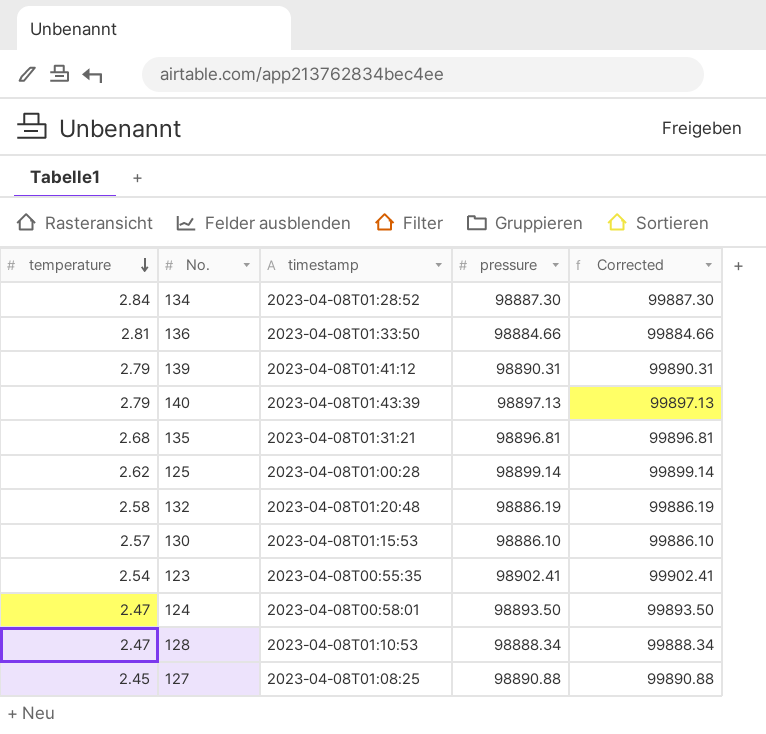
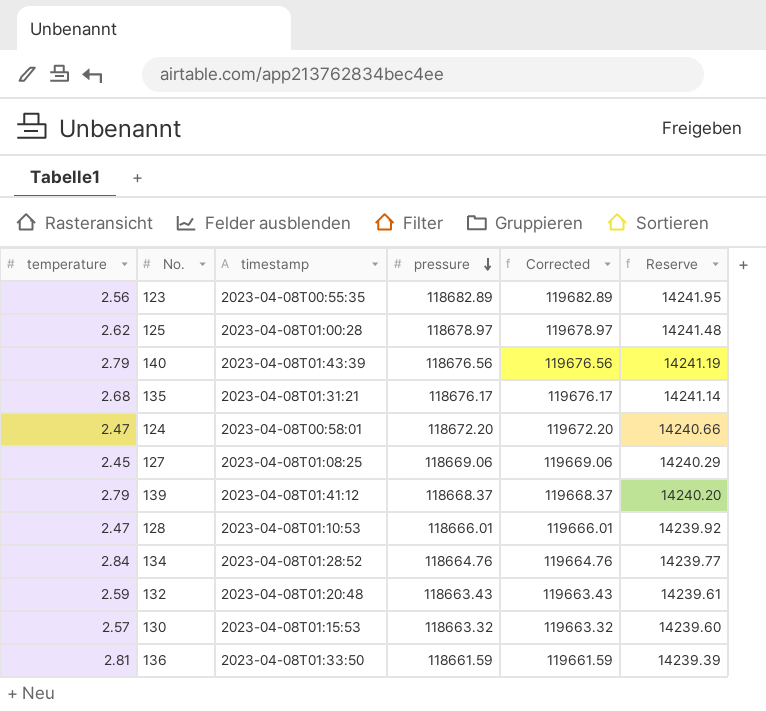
row order: temperature descending -> pressure descending
column Reserve | formula: none -> [pressure] * 0.12
123 | temperature: 2.54 -> 2.56
123 | pressure: 98902.41 -> 118682.89
123 | Corrected: 99902.41 -> 119682.89
125 | pressure: 98899.14 -> 118678.97
125 | Corrected: 99899.14 -> 119678.97
140 | pressure: 98897.13 -> 118676.56
140 | Corrected: 99897.13 -> 119676.56
135 | pressure: 98896.81 -> 118676.17
135 | Corrected: 99896.81 -> 119676.17
124 | pressure: 98893.50 -> 118672.20
124 | Corrected: 99893.50 -> 119672.20
127 | pressure: 98890.88 -> 118669.06
127 | Corrected: 99890.88 -> 119669.06
139 | pressure: 98890.31 -> 118668.37
139 | Corrected: 99890.31 -> 119668.37
128 | pressure: 98888.34 -> 118666.01
128 | Corrected: 99888.34 -> 119666.01
134 | pressure: 98887.30 -> 118664.76
134 | Corrected: 99887.30 -> 119664.76
132 | temperature: 2.58 -> 2.59
132 | pressure: 98886.19 -> 118663.43
132 | Corrected: 99886.19 -> 119663.43
130 | pressure: 98886.10 -> 118663.32
130 | Corrected: 99886.10 -> 119663.32
136 | pressure: 98884.66 -> 118661.59
136 | Corrected: 99884.66 -> 119661.59

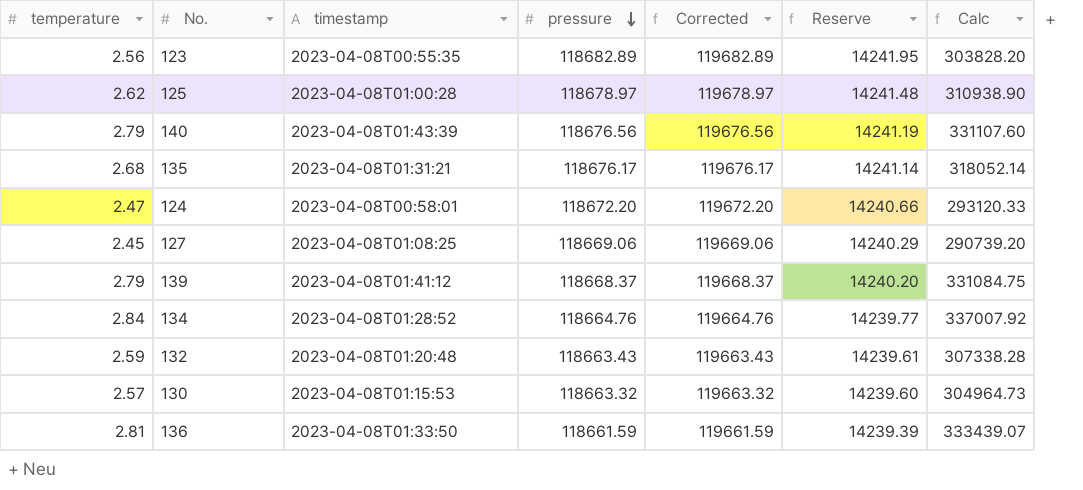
column Calc | formula: none -> [temperature] * [pressure]
row 128: 2.47 | 2023-04-08T01:10:53 | 118666.01 | 119666.01 | 14239.92 -> none

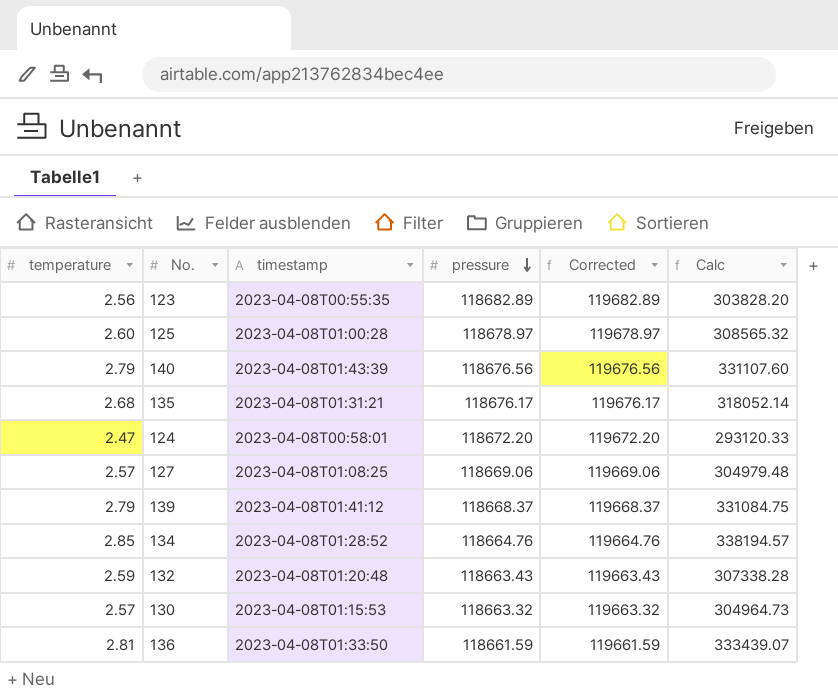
column Reserve | formula: [pressure] * 0.12 -> none
125 | temperature: 2.62 -> 2.60
125 | Calc: 310938.90 -> 308565.32
127 | temperature: 2.45 -> 2.57
127 | Calc: 290739.20 -> 304979.48
134 | temperature: 2.84 -> 2.85
134 | Calc: 337007.92 -> 338194.57

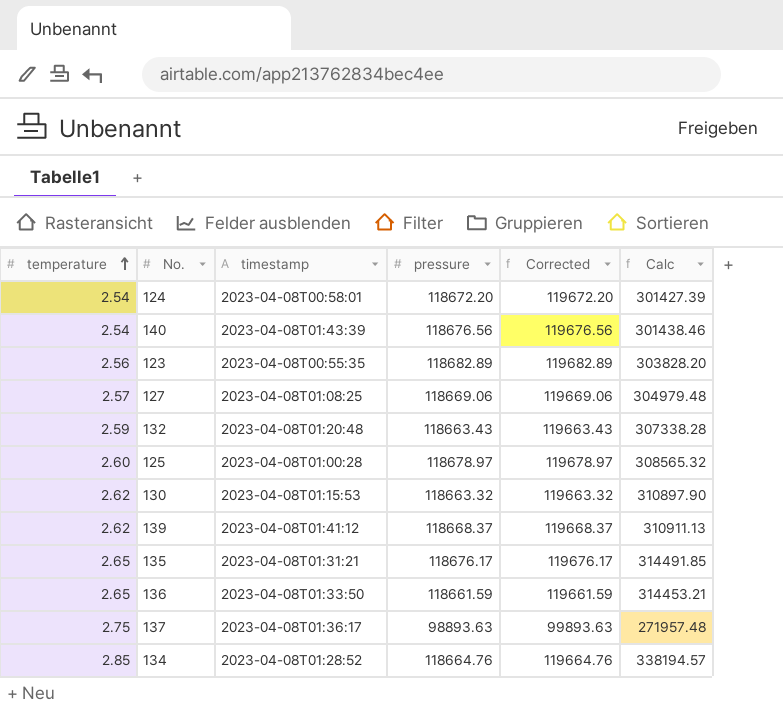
row order: pressure descending -> temperature ascending
124 | temperature: 2.47 -> 2.54
124 | Calc: 293120.33 -> 301427.39
140 | temperature: 2.79 -> 2.54
140 | Calc: 331107.60 -> 301438.46
130 | temperature: 2.57 -> 2.62
130 | Calc: 304964.73 -> 310897.90
139 | temperature: 2.79 -> 2.62
139 | Calc: 331084.75 -> 310911.13
135 | temperature: 2.68 -> 2.65
135 | Calc: 318052.14 -> 314491.85
136 | temperature: 2.81 -> 2.65
136 | Calc: 333439.07 -> 314453.21
row 137: none -> 2.75 | 2023-04-08T01:36:17 | 98893.63 | 99893.63 | 271957.48

